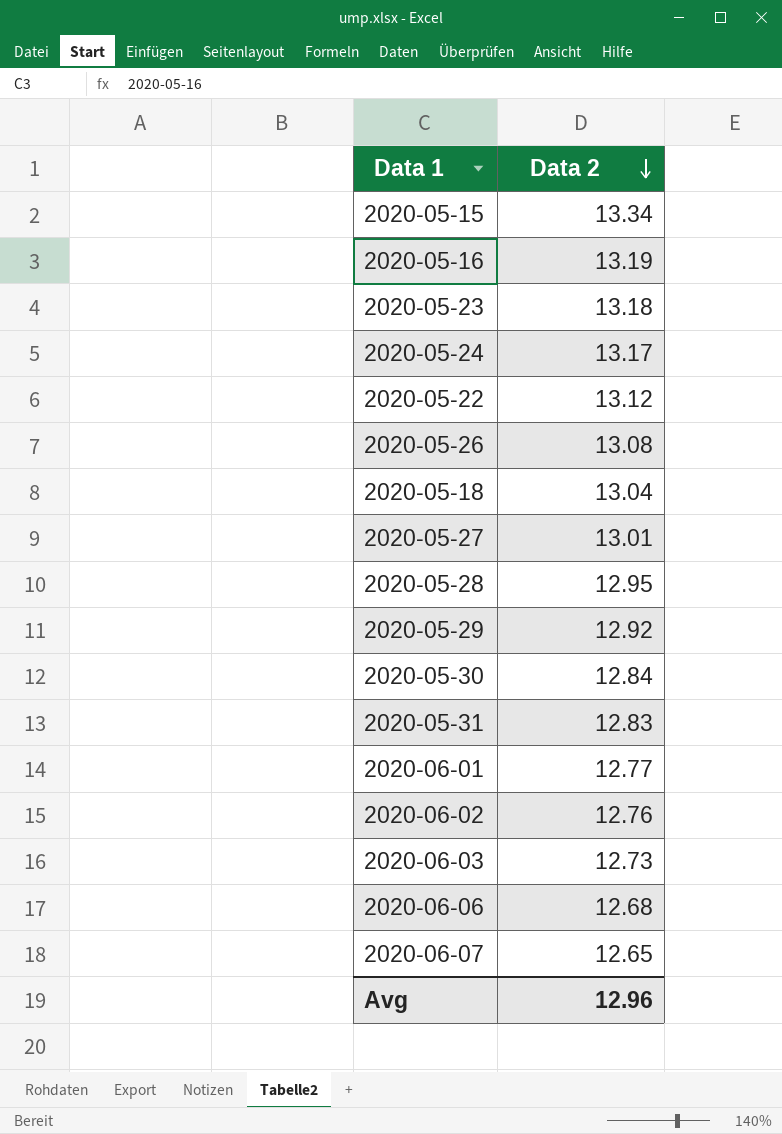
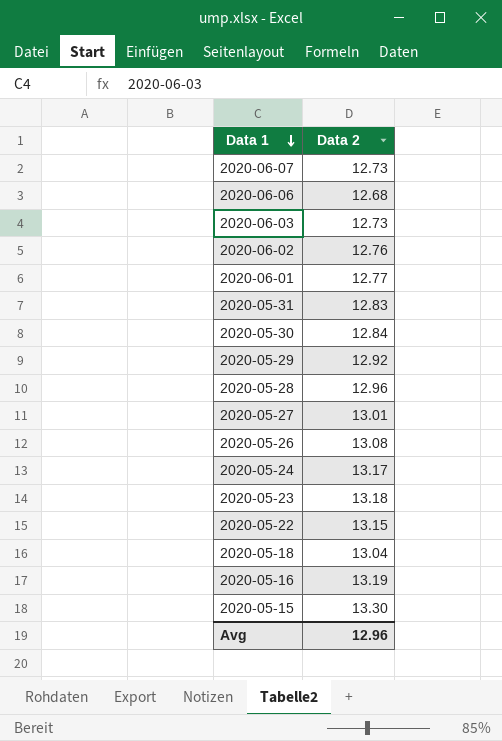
row order: Data 2 descending -> Data 1 descending
2020-06-07 | Data 2: 12.65 -> 12.73
2020-05-28 | Data 2: 12.95 -> 12.96
2020-05-22 | Data 2: 13.12 -> 13.15
2020-05-15 | Data 2: 13.34 -> 13.30

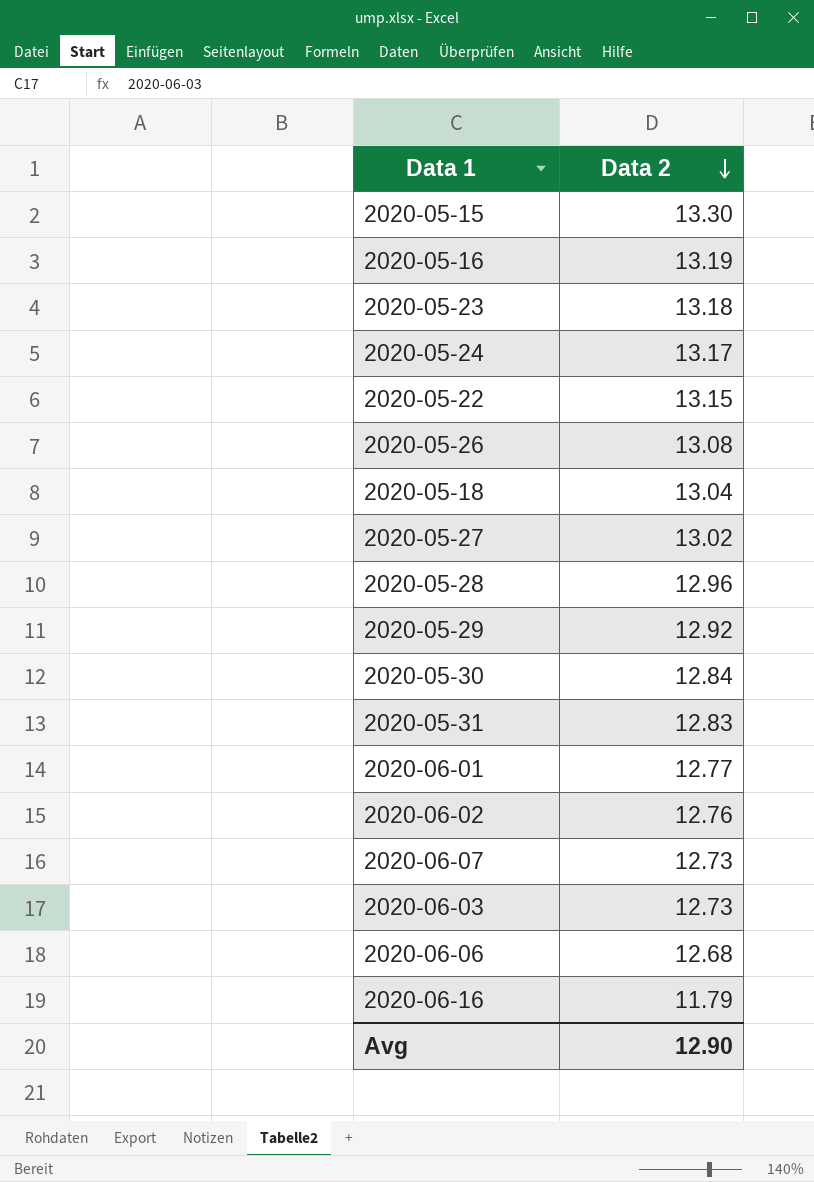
row order: Data 1 descending -> Data 2 descending
2020-05-27 | Data 2: 13.01 -> 13.02
row 2020-06-16: none -> 11.79
Avg | Data 2: 12.96 -> 12.90

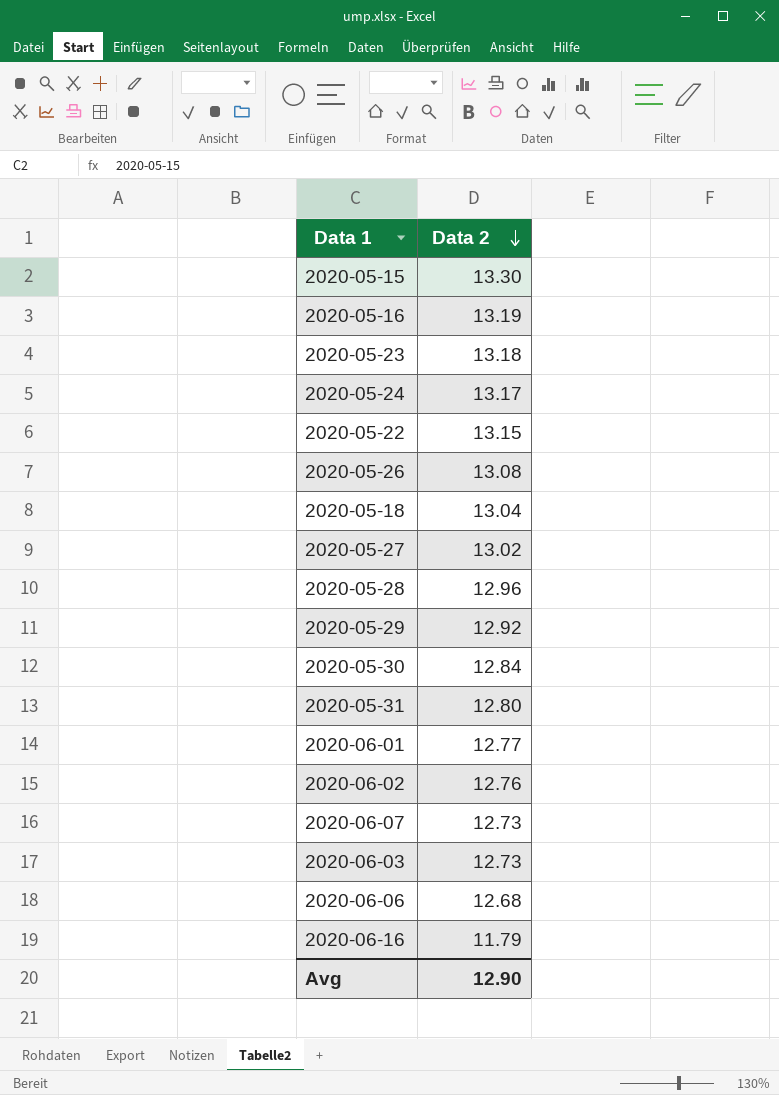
2020-05-31 | Data 2: 12.83 -> 12.80

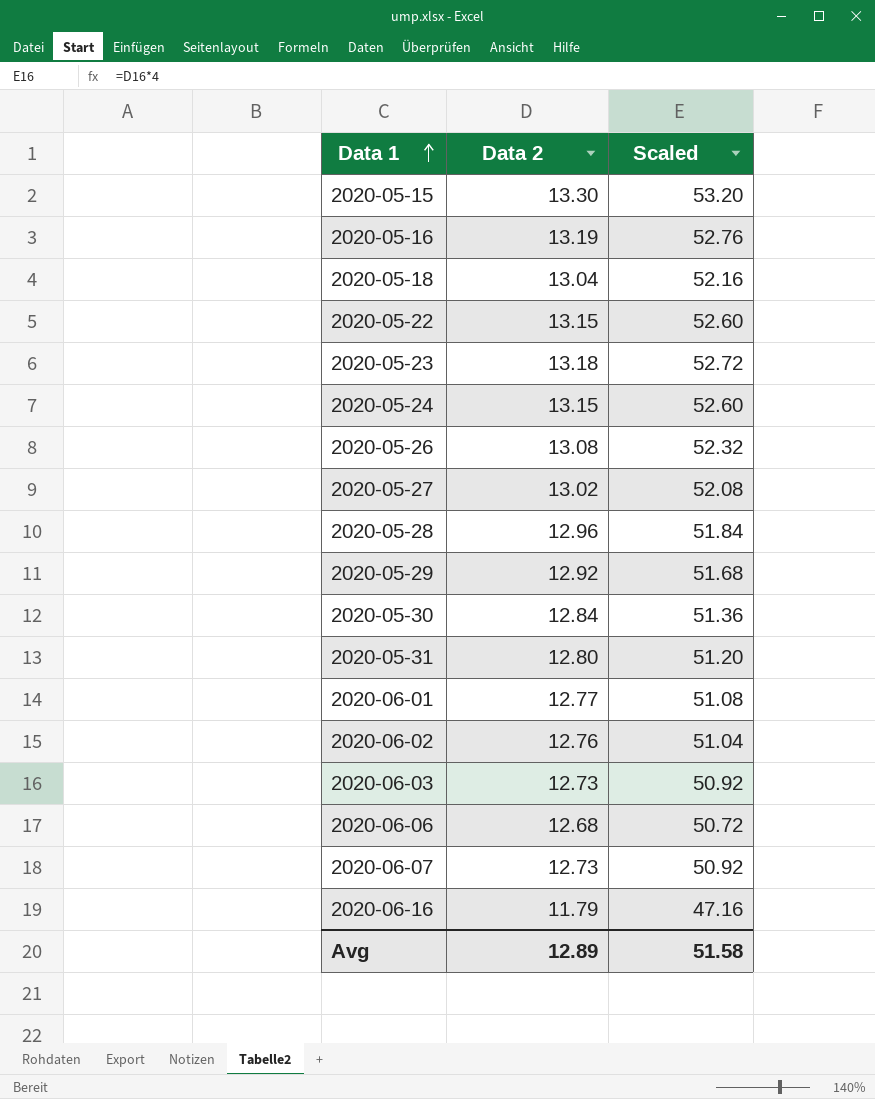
row order: Data 2 descending -> Data 1 ascending
column Scaled | formula: none -> [Data 2] * 4
2020-05-24 | Data 2: 13.17 -> 13.15
Avg | Data 2: 12.90 -> 12.89

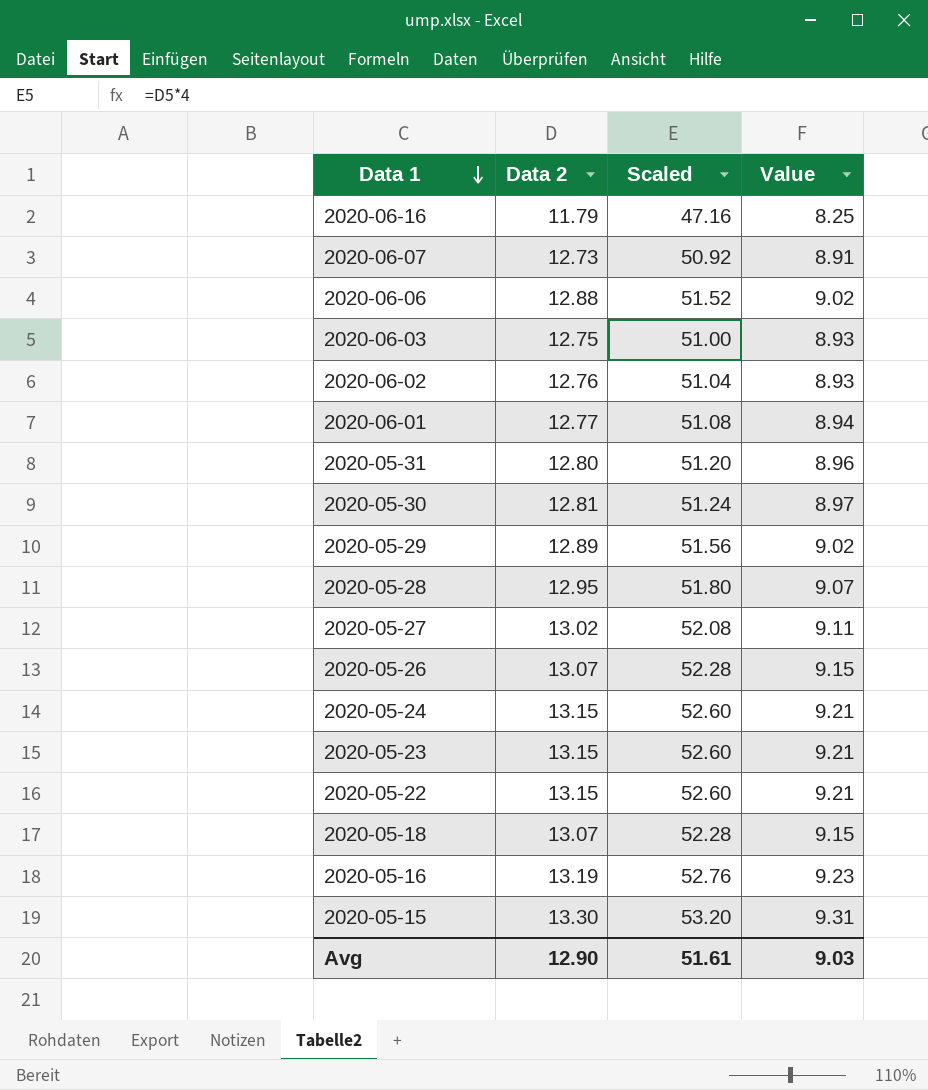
row order: Data 1 ascending -> Data 1 descending
column Value | formula: none -> [Data 2] * 0.7
2020-06-06 | Data 2: 12.68 -> 12.88
2020-06-06 | Scaled: 50.72 -> 51.52
2020-06-03 | Data 2: 12.73 -> 12.75
2020-06-03 | Scaled: 50.92 -> 51.00
2020-05-30 | Data 2: 12.84 -> 12.81
2020-05-30 | Scaled: 51.36 -> 51.24
2020-05-29 | Data 2: 12.92 -> 12.89
2020-05-29 | Scaled: 51.68 -> 51.56
2020-05-28 | Data 2: 12.96 -> 12.95
2020-05-28 | Scaled: 51.84 -> 51.80
2020-05-26 | Data 2: 13.08 -> 13.07
2020-05-26 | Scaled: 52.32 -> 52.28
2020-05-23 | Data 2: 13.18 -> 13.15
2020-05-23 | Scaled: 52.72 -> 52.60
2020-05-18 | Data 2: 13.04 -> 13.07
2020-05-18 | Scaled: 52.16 -> 52.28
Avg | Data 2: 12.89 -> 12.90
Avg | Scaled: 51.58 -> 51.61

